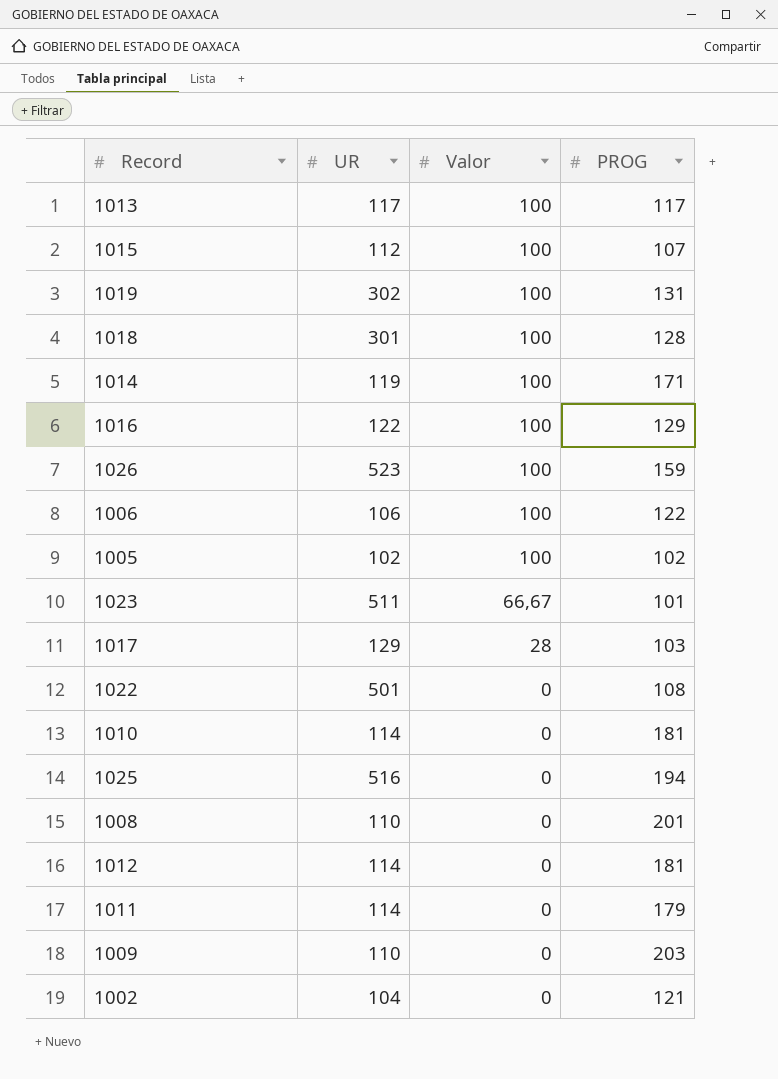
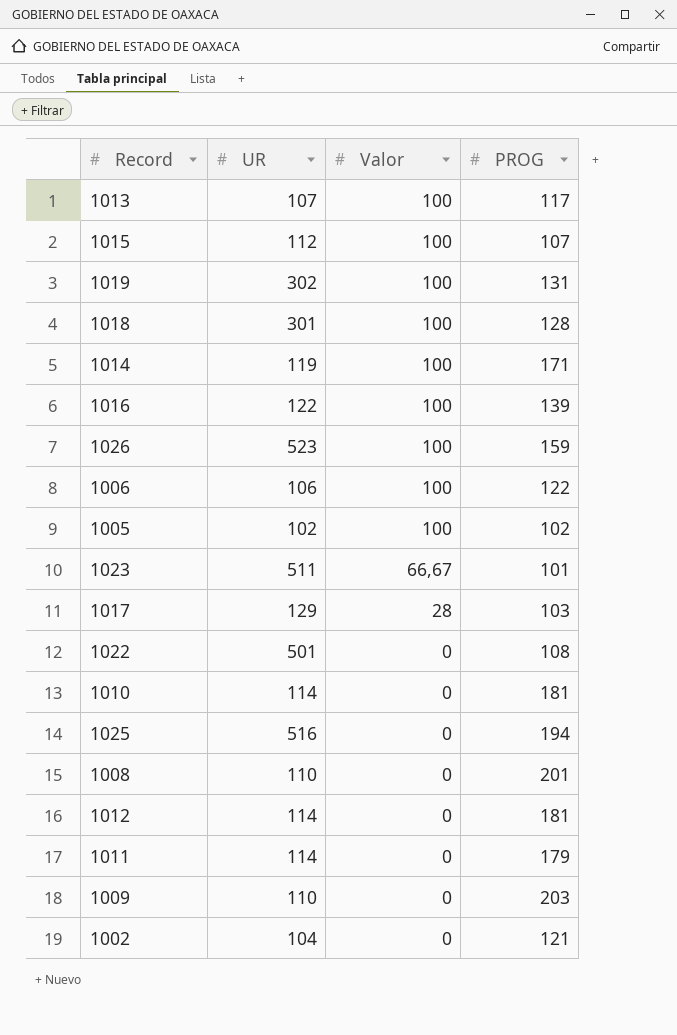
1013 | UR: 117 -> 107
1016 | PROG: 129 -> 139

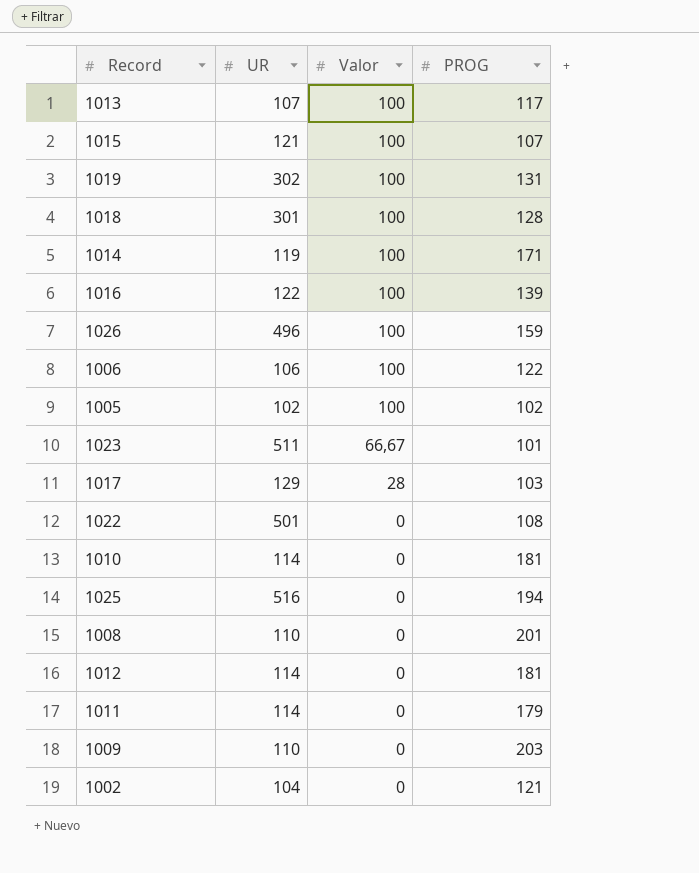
1015 | UR: 112 -> 121
1026 | UR: 523 -> 496

